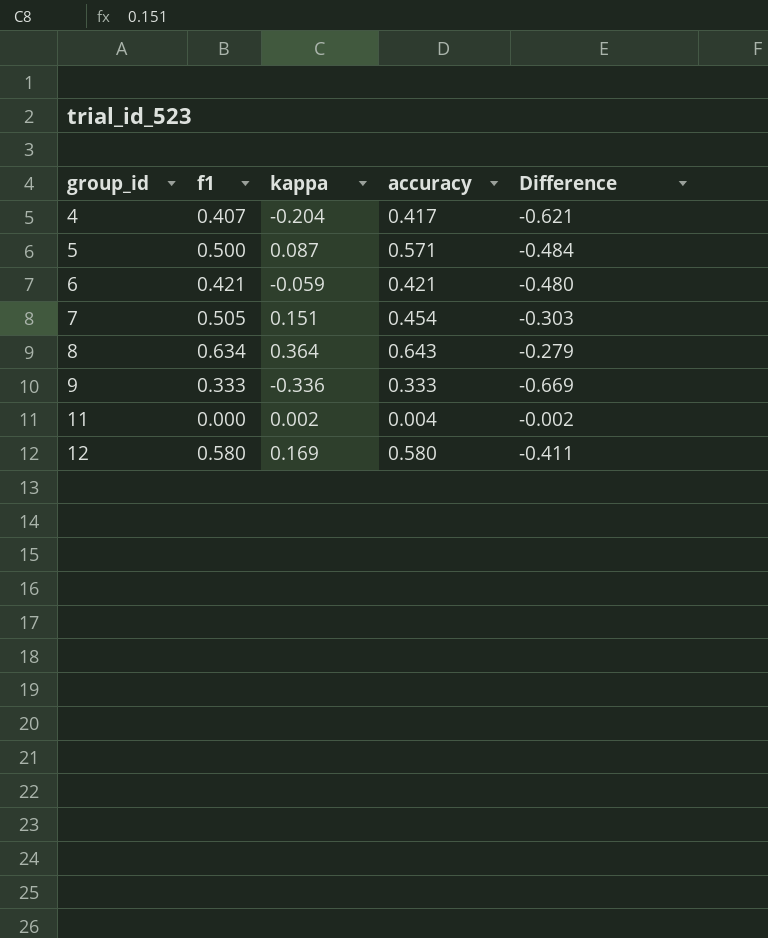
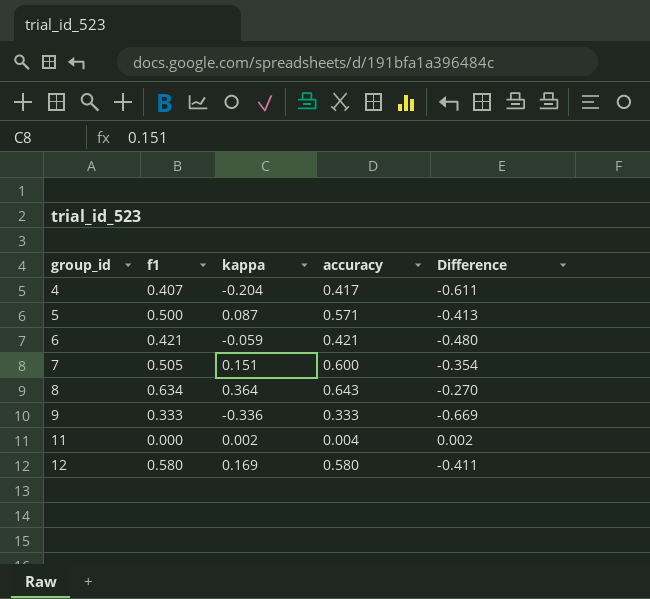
column Difference | formula: [kappa] - [accuracy] -> [kappa] - [f1]
7 | accuracy: 0.454 -> 0.600

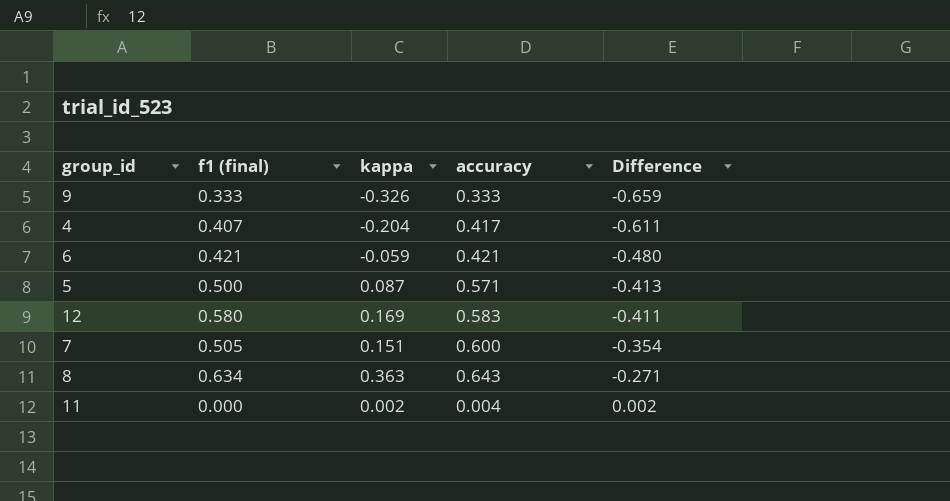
row order: group_id ascending -> Difference ascending
column name: f1 -> f1 (final)
9 | kappa: -0.336 -> -0.326
9 | Difference: -0.669 -> -0.659
12 | accuracy: 0.580 -> 0.583
8 | kappa: 0.364 -> 0.363
8 | Difference: -0.270 -> -0.271

